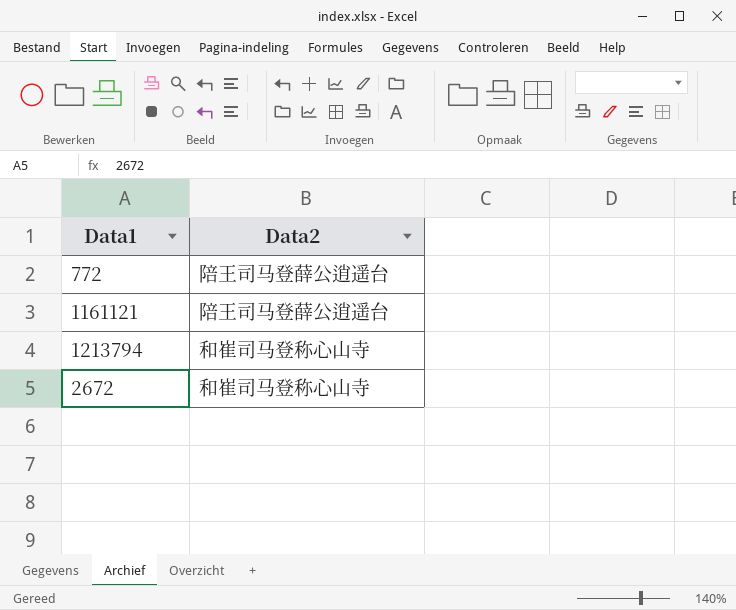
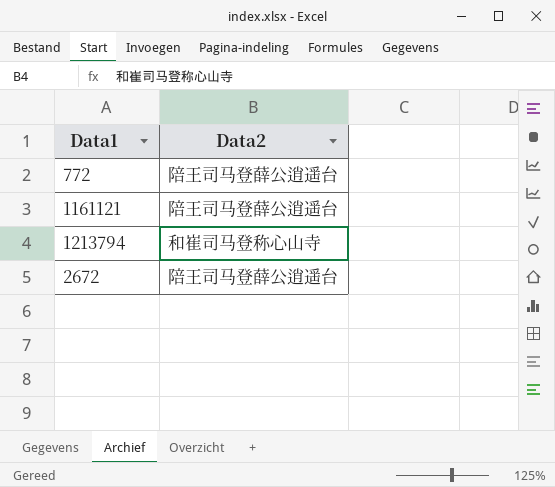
2672 | Data2: 和崔司马登称心山寺 -> 陪王司马登薛公逍遥台

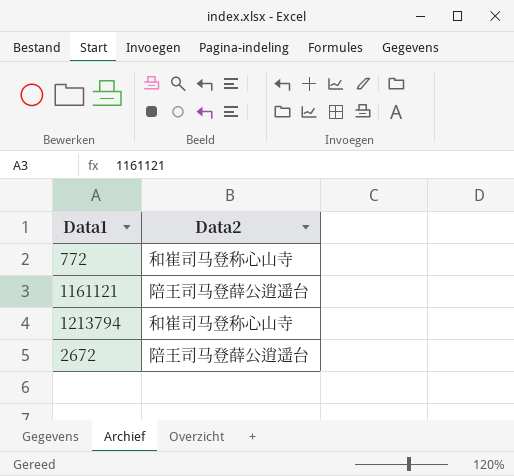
772 | Data2: 陪王司马登薛公逍遥台 -> 和崔司马登称心山寺

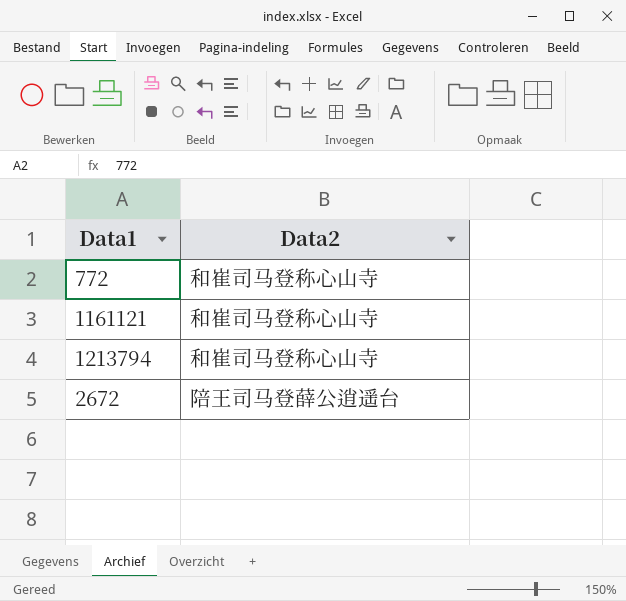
1161121 | Data2: 陪王司马登薛公逍遥台 -> 和崔司马登称心山寺

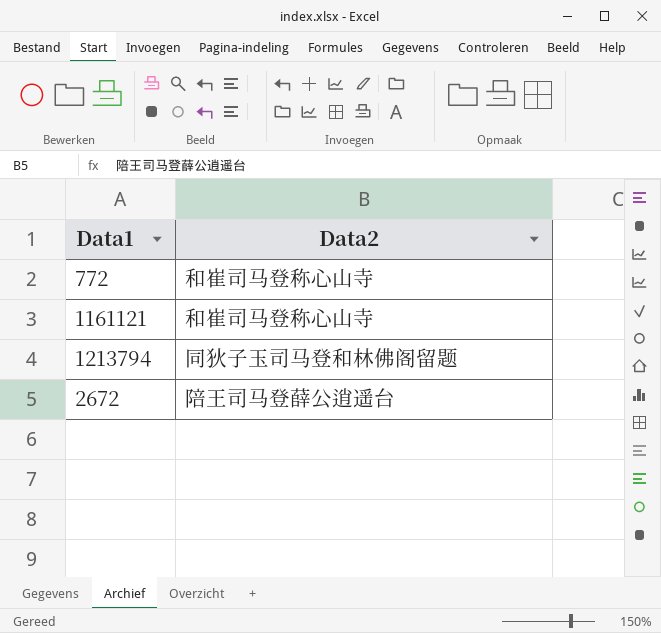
1213794 | Data2: 和崔司马登称心山寺 -> 同狄子玉司马登和林佛阁留题

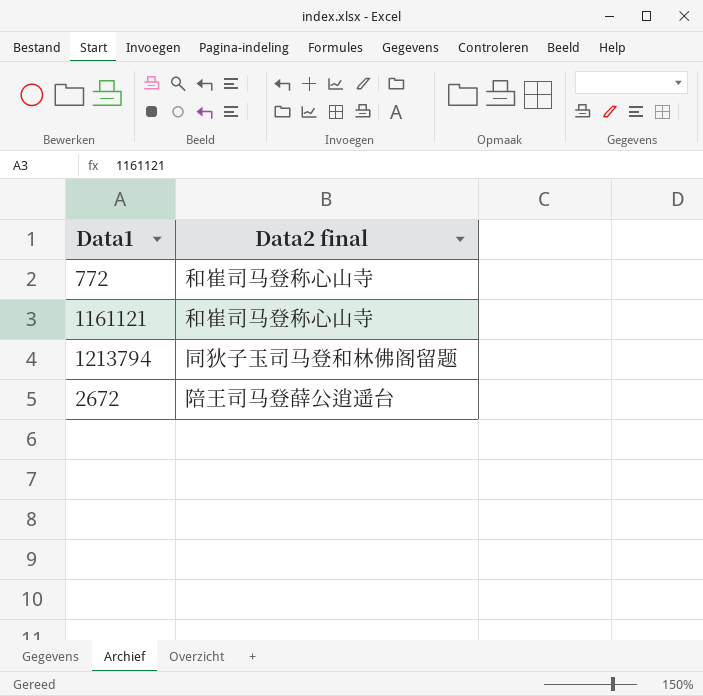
column name: Data2 -> Data2 final

